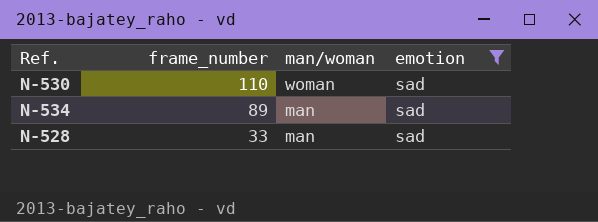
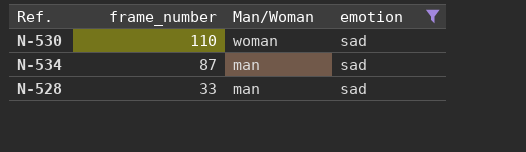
column name: man/woman -> Man/Woman
N-534 | frame_number: 89 -> 87

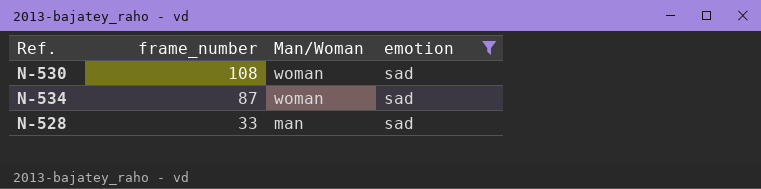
N-530 | frame_number: 110 -> 108
N-534 | Man/Woman: man -> woman

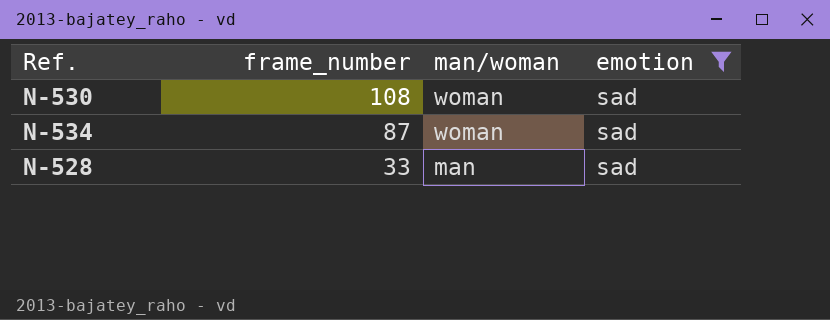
column name: Man/Woman -> man/woman

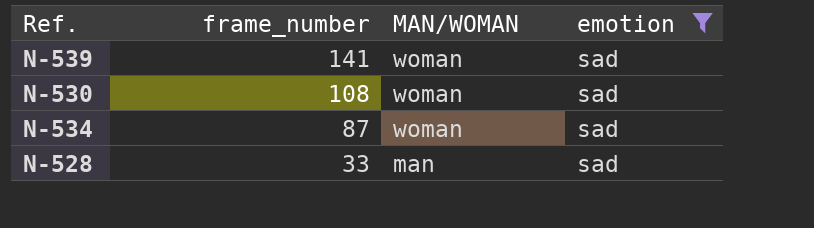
column name: man/woman -> MAN/WOMAN
row N-539: none -> 141 | woman | sad

